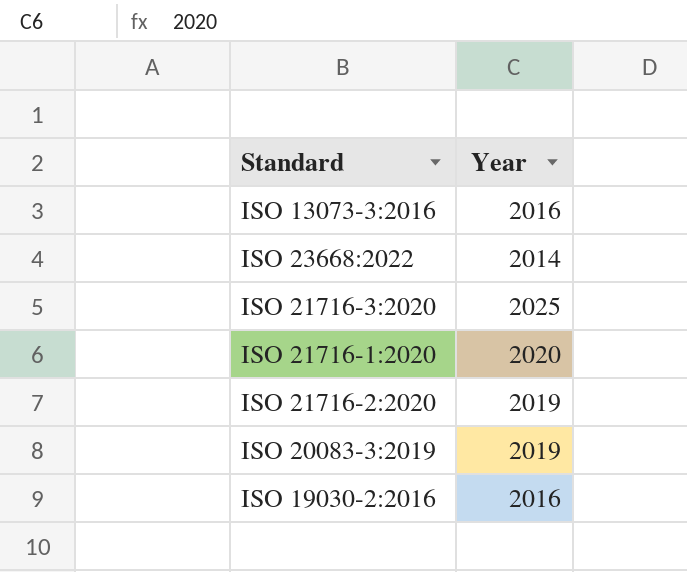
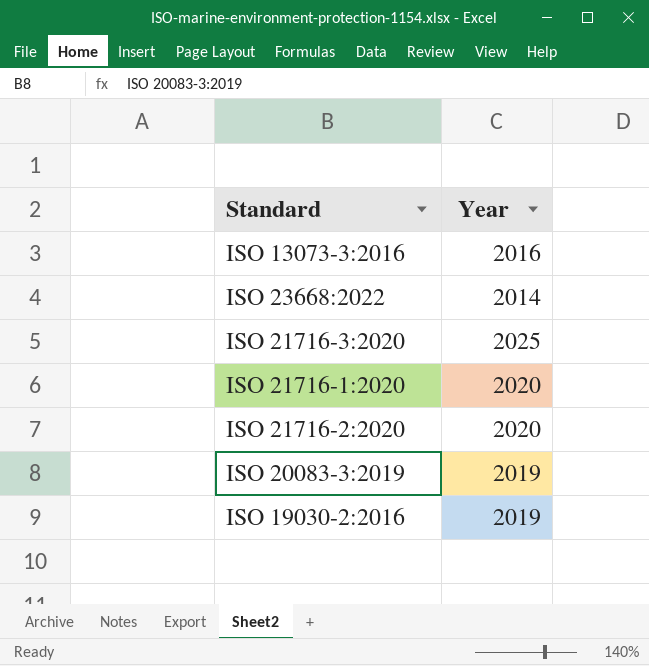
ISO 21716-2:2020 | Year: 2019 -> 2020
ISO 19030-2:2016 | Year: 2016 -> 2019

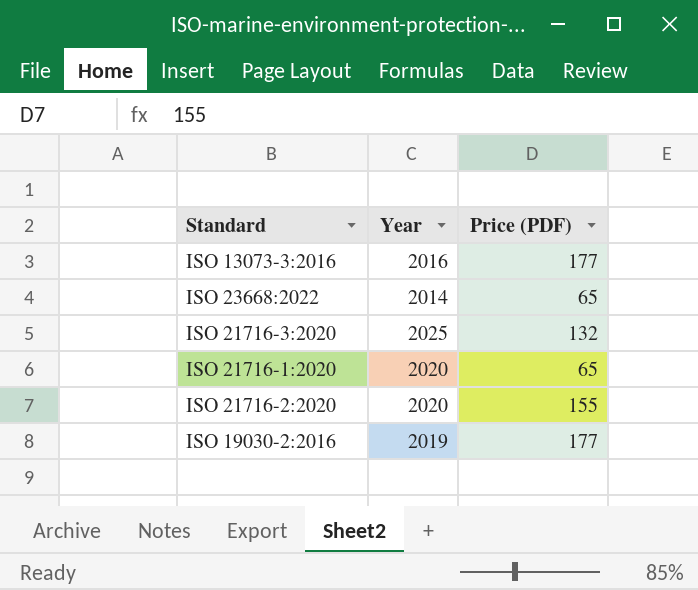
column Price (PDF) | position: none -> 3
row ISO 20083-3:2019: 2019 -> none

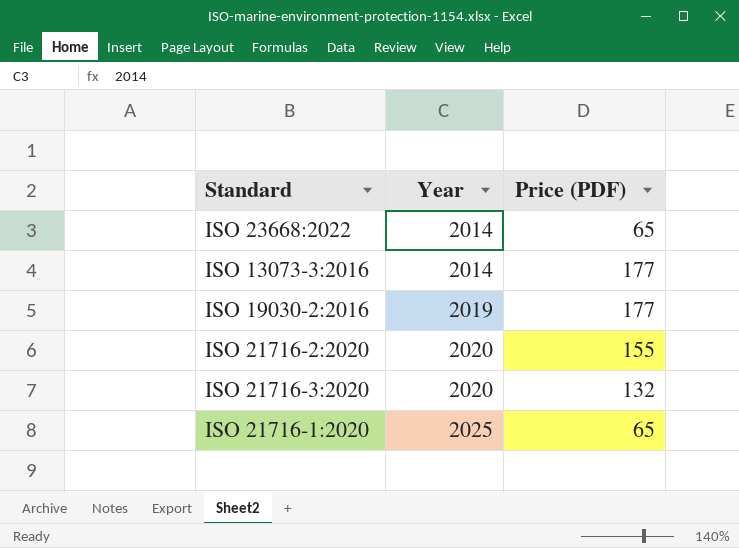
row order: none -> Year ascending
ISO 13073-3:2016 | Year: 2016 -> 2014
ISO 21716-3:2020 | Year: 2025 -> 2020
ISO 21716-1:2020 | Year: 2020 -> 2025

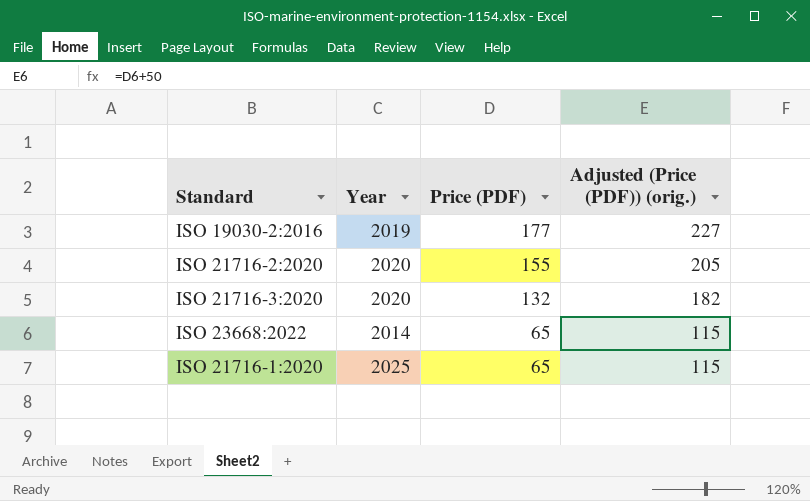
row order: Year ascending -> Price (PDF) descending
column Adjusted (Price (PDF)) (orig.) | formula: none -> [Price (PDF)] + 50
row ISO 13073-3:2016: 2014 | 177 -> none

